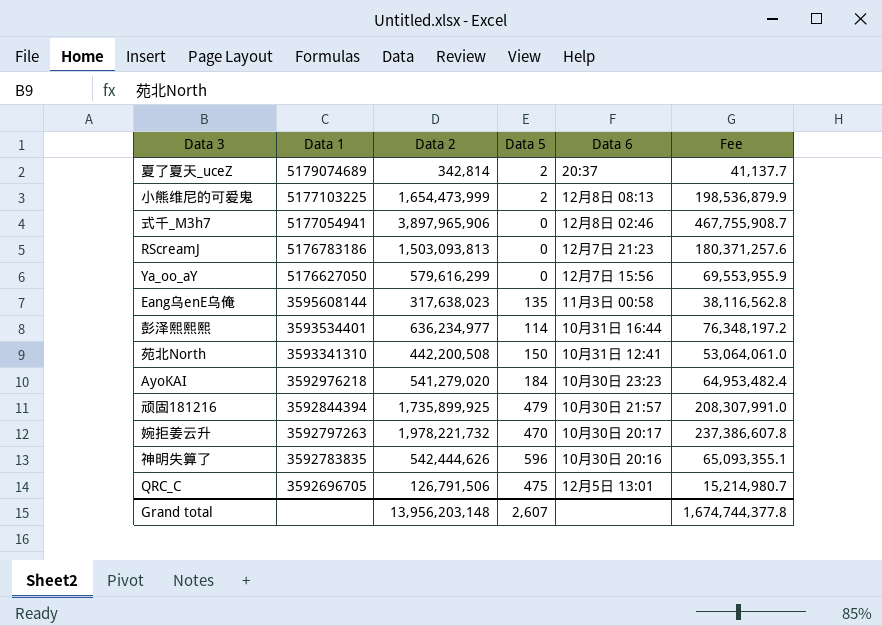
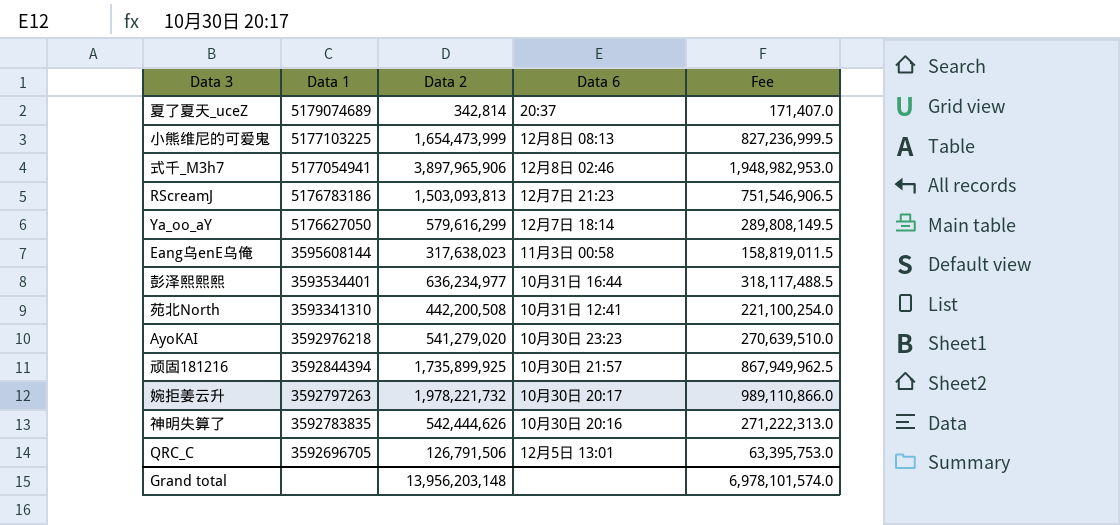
column Data 5 | position: 4 -> none
column Fee | formula: [Data 2] * 0.12 -> [Data 2] * 0.5
Ya_oo_aY | Data 6: 12月7日 15:56 -> 12月7日 18:14
Grand total | Fee: 1,674,744,377.8 -> 6,978,101,574.0

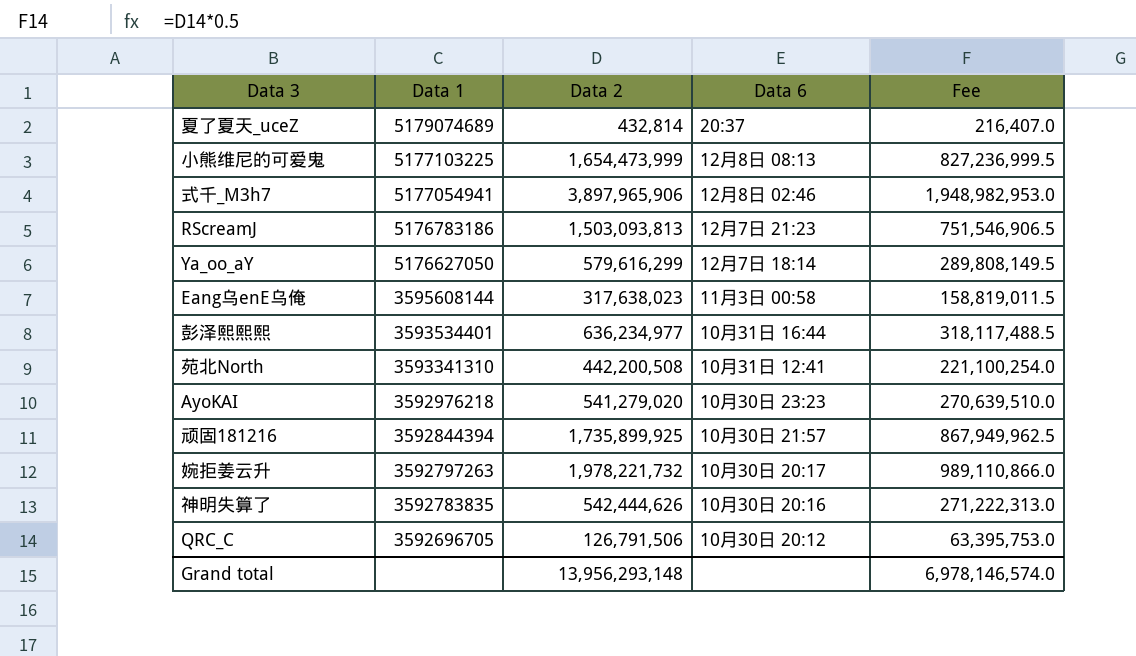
夏了夏天_uceZ | Data 2: 342,814 -> 432,814
夏了夏天_uceZ | Fee: 171,407.0 -> 216,407.0
QRC_C | Data 6: 12月5日 13:01 -> 10月30日 20:12
Grand total | Data 2: 13,956,203,148 -> 13,956,293,148
Grand total | Fee: 6,978,101,574.0 -> 6,978,146,574.0

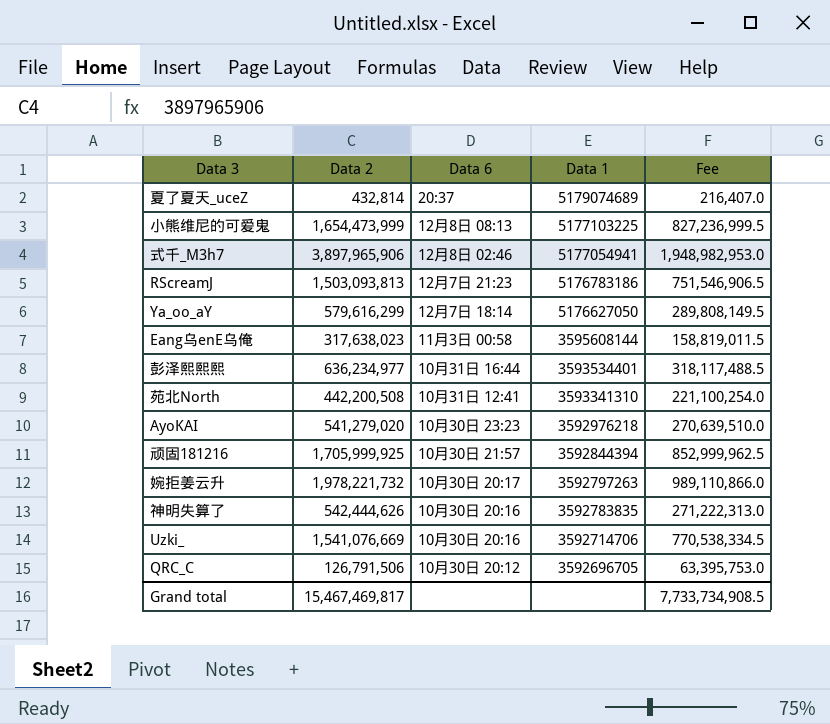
column Data 1 | position: 2 -> 4
顽固181216 | Data 2: 1,735,899,925 -> 1,705,999,925
顽固181216 | Fee: 867,949,962.5 -> 852,999,962.5
row Uzki_: none -> 1,541,076,669 | 10月30日 20:16 | 3592714706 | 770,538,334.5
Grand total | Data 2: 13,956,293,148 -> 15,467,469,817
Grand total | Fee: 6,978,146,574.0 -> 7,733,734,908.5

